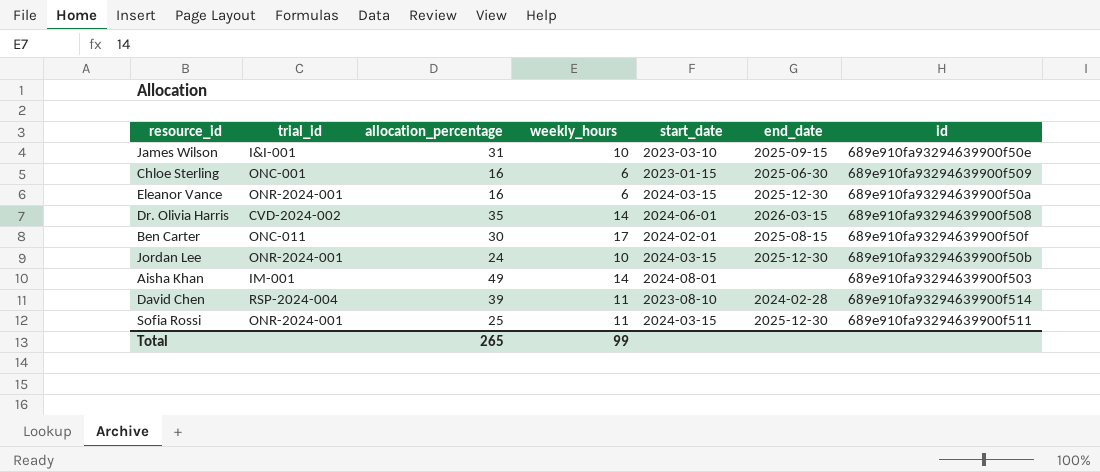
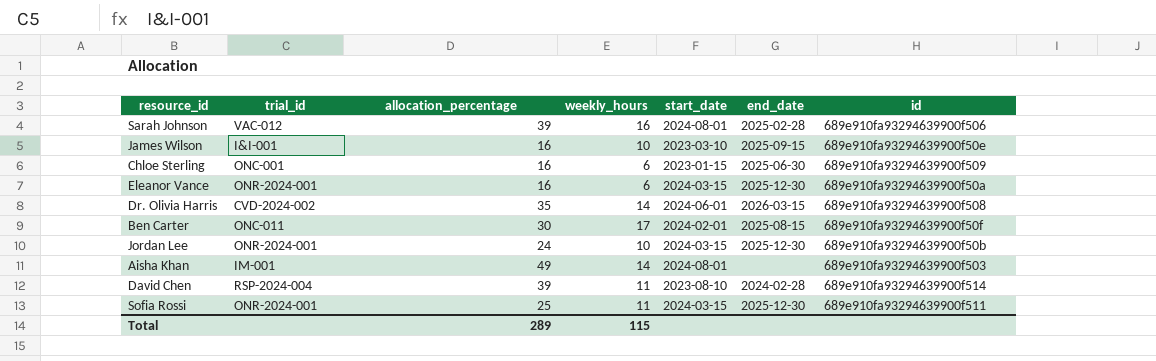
row Sarah Johnson: none -> VAC-012 | 39 | 16 | 2024-08-01 | 2025-02-28 | 689e910fa93294639900f506
James Wilson | allocation_percentage: 31 -> 16
Total | allocation_percentage: 265 -> 289
Total | weekly_hours: 99 -> 115

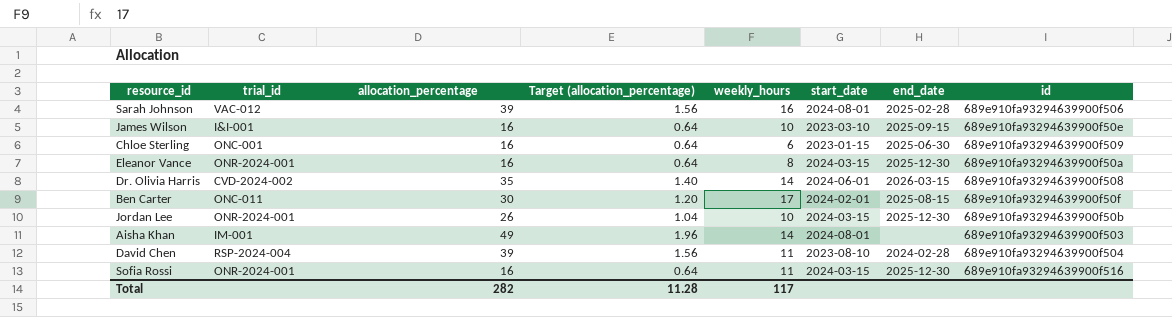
column Target (allocation_percentage) | formula: none -> [allocation_percentage] * 0.04
Eleanor Vance | weekly_hours: 6 -> 8
Jordan Lee | allocation_percentage: 24 -> 26
David Chen | id: 689e910fa93294639900f514 -> 689e910fa93294639900f504
Sofia Rossi | allocation_percentage: 25 -> 16
Sofia Rossi | id: 689e910fa93294639900f511 -> 689e910fa93294639900f516
Total | allocation_percentage: 289 -> 282
Total | weekly_hours: 115 -> 117

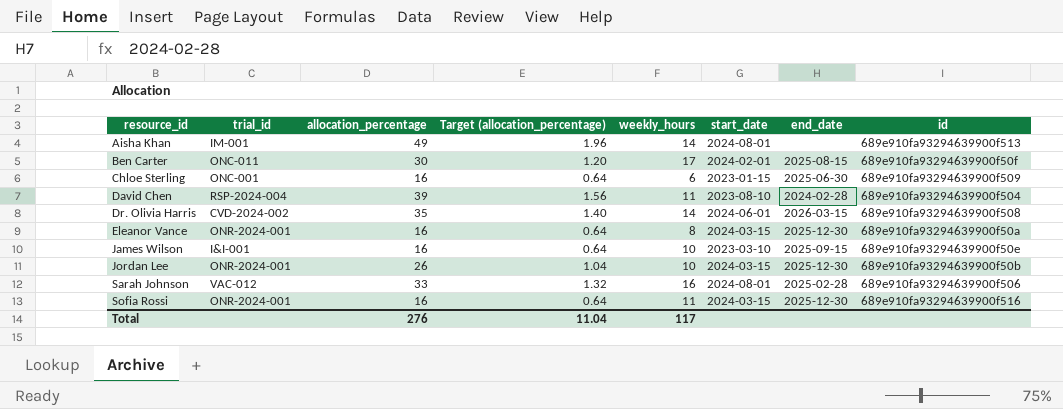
row order: none -> resource_id ascending
Aisha Khan | id: 689e910fa93294639900f503 -> 689e910fa93294639900f513
Sarah Johnson | allocation_percentage: 39 -> 33
Sarah Johnson | Target (allocation_percentage): 1.56 -> 1.32
Total | allocation_percentage: 282 -> 276
Total | Target (allocation_percentage): 11.28 -> 11.04

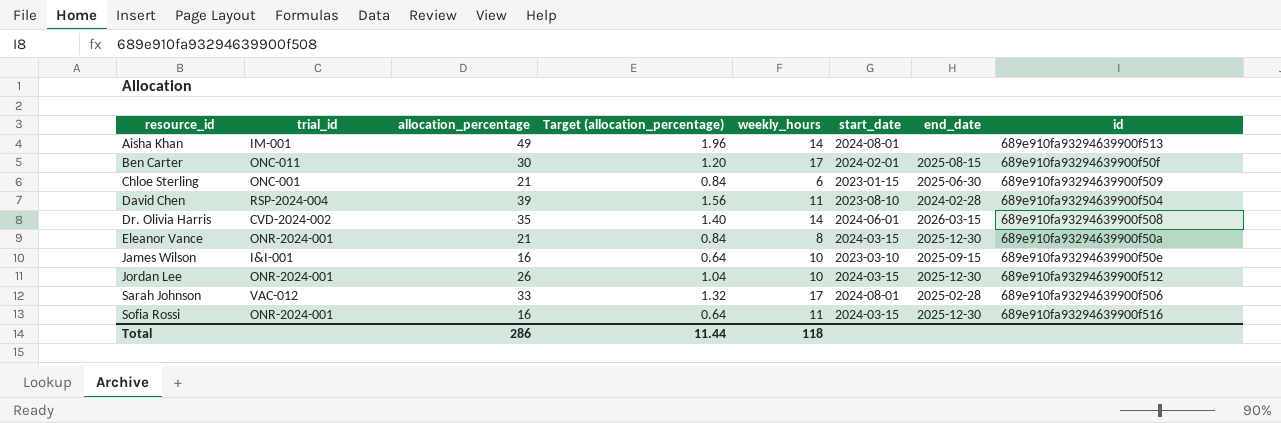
Chloe Sterling | allocation_percentage: 16 -> 21
Chloe Sterling | Target (allocation_percentage): 0.64 -> 0.84
Eleanor Vance | allocation_percentage: 16 -> 21
Eleanor Vance | Target (allocation_percentage): 0.64 -> 0.84
Jordan Lee | id: 689e910fa93294639900f50b -> 689e910fa93294639900f512
Sarah Johnson | weekly_hours: 16 -> 17
Total | allocation_percentage: 276 -> 286
Total | Target (allocation_percentage): 11.04 -> 11.44
Total | weekly_hours: 117 -> 118

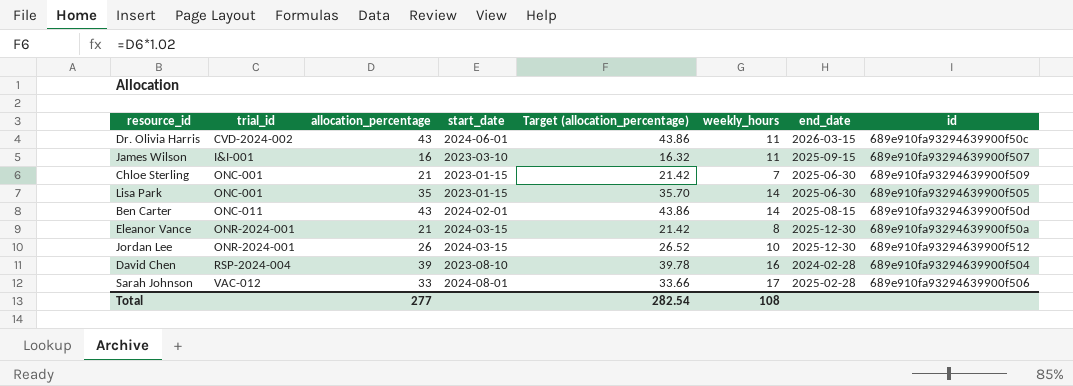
row order: resource_id ascending -> trial_id ascending
column start_date | position: 6 -> 4
column Target (allocation_percentage) | formula: [allocation_percentage] * 0.04 -> [allocation_percentage] * 1.02
row Aisha Khan: IM-001 | 49 | 1.96 | 14 | 2024-08-01 | none | 689e910fa93294639900f513 -> none
row Sofia Rossi: ONR-2024-001 | 16 | 0.64 | 11 | 2024-03-15 | 2025-12-30 | 689e910fa93294639900f516 -> none
Dr. Olivia Harris | allocation_percentage: 35 -> 43
Dr. Olivia Harris | weekly_hours: 14 -> 11
Dr. Olivia Harris | id: 689e910fa93294639900f508 -> 689e910fa93294639900f50c
James Wilson | weekly_hours: 10 -> 11
James Wilson | id: 689e910fa93294639900f50e -> 689e910fa93294639900f507
Chloe Sterling | weekly_hours: 6 -> 7
row Lisa Park: none -> ONC-001 | 35 | 2023-01-15 | 35.70 | 14 | 2025-06-30 | 689e910fa93294639900f505
Ben Carter | allocation_percentage: 30 -> 43
Ben Carter | weekly_hours: 17 -> 14
Ben Carter | id: 689e910fa93294639900f50f -> 689e910fa93294639900f50d
David Chen | weekly_hours: 11 -> 16
Total | allocation_percentage: 286 -> 277
Total | Target (allocation_percentage): 11.44 -> 282.54
Total | weekly_hours: 118 -> 108

